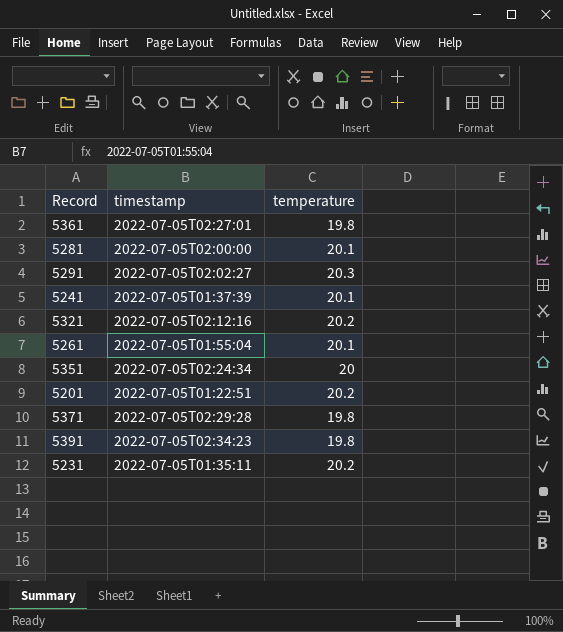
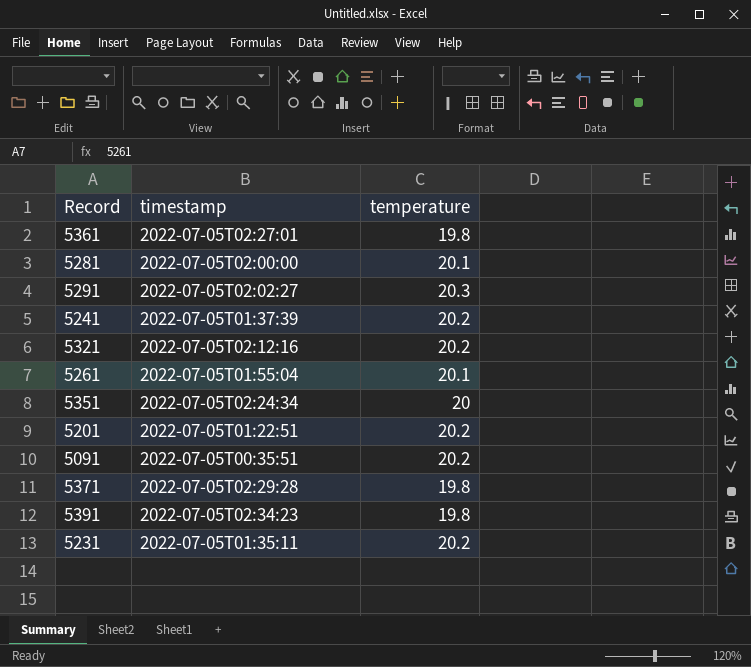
5241 | temperature: 20.1 -> 20.2
row 5091: none -> 2022-07-05T00:35:51 | 20.2

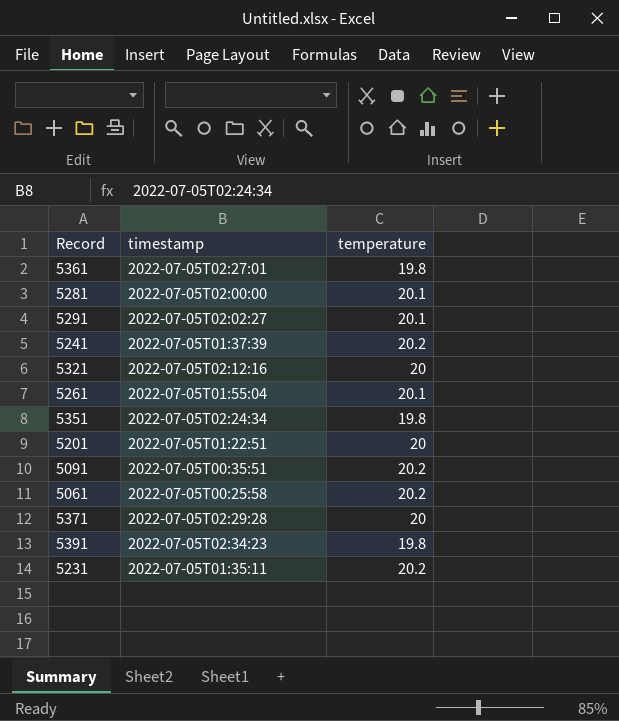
5291 | temperature: 20.3 -> 20.1
5321 | temperature: 20.2 -> 20
5351 | temperature: 20 -> 19.8
5201 | temperature: 20.2 -> 20
row 5061: none -> 2022-07-05T00:25:58 | 20.2
5371 | temperature: 19.8 -> 20

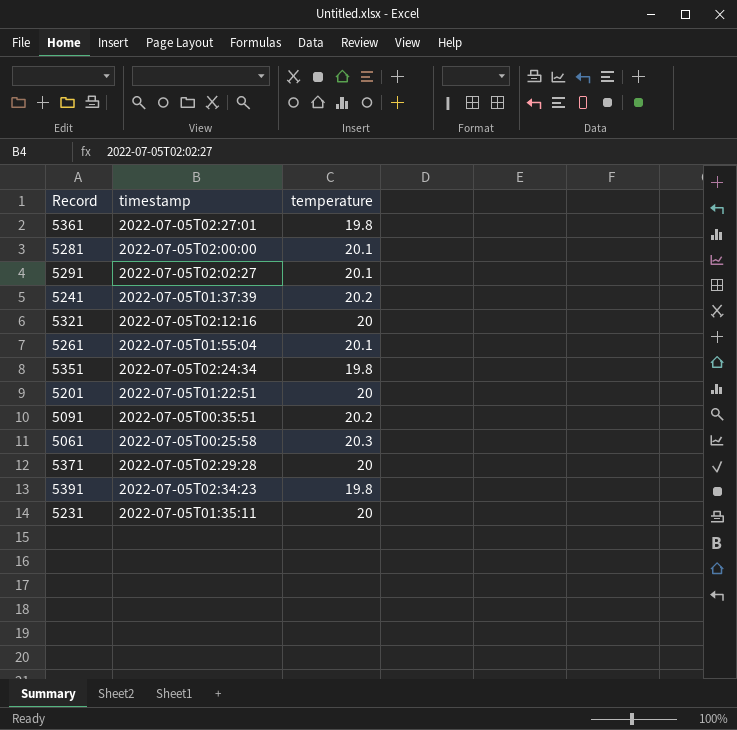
5061 | temperature: 20.2 -> 20.3
5231 | temperature: 20.2 -> 20

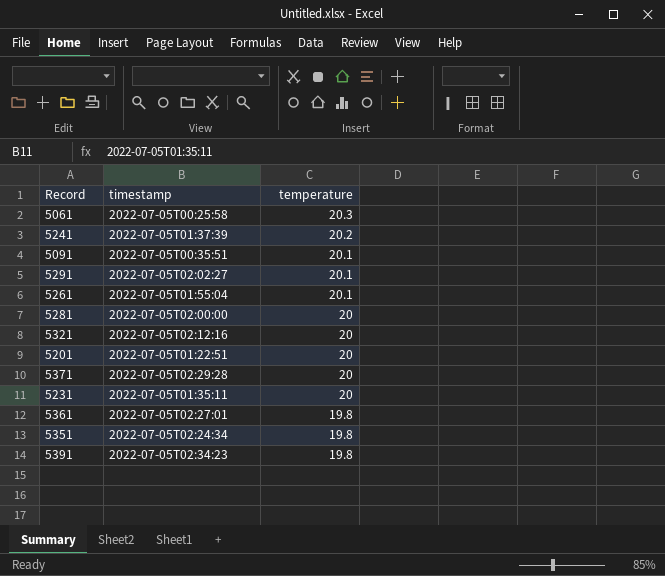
row order: none -> temperature descending
5091 | temperature: 20.2 -> 20.1
5281 | temperature: 20.1 -> 20

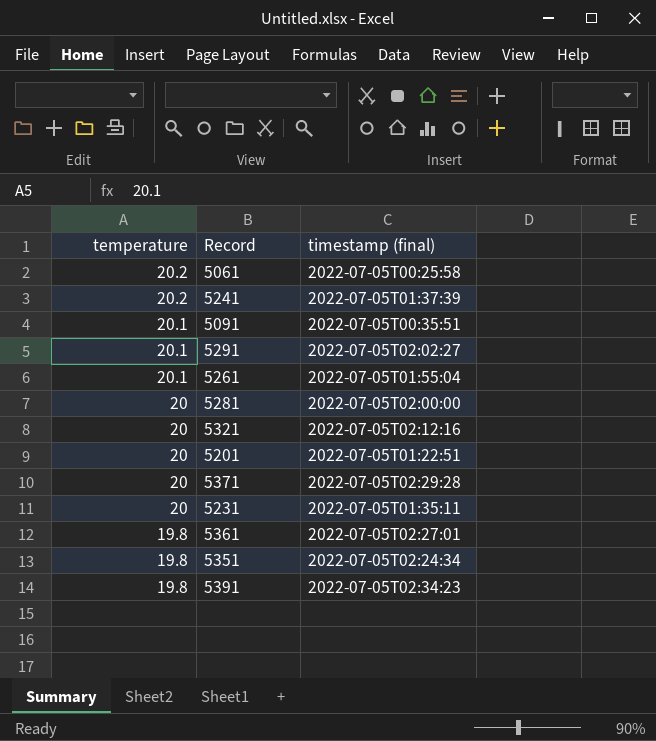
column temperature | position: 3 -> 1
column name: timestamp -> timestamp (final)
5061 | temperature: 20.3 -> 20.2

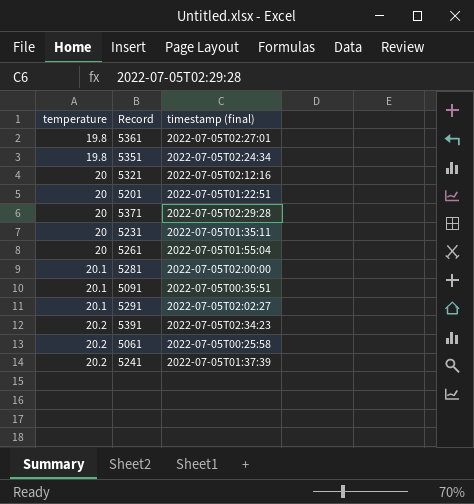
row order: temperature descending -> temperature ascending
5261 | temperature: 20.1 -> 20
5281 | temperature: 20 -> 20.1
5391 | temperature: 19.8 -> 20.2

